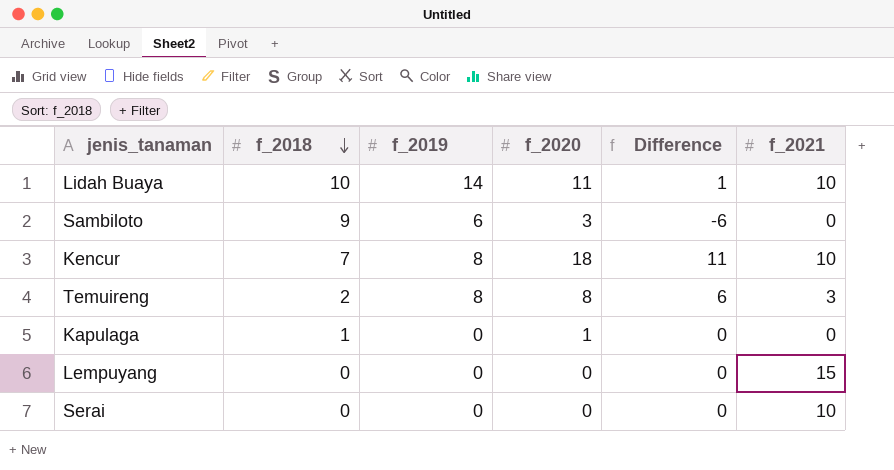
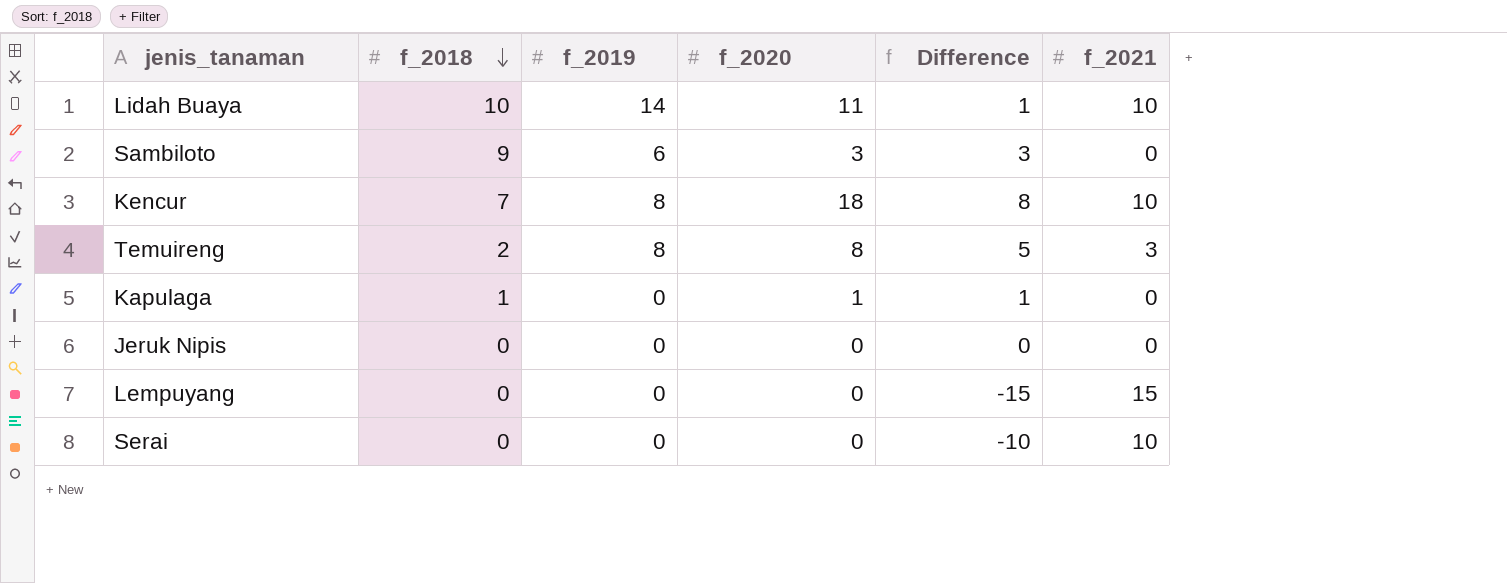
column Difference | formula: [f_2020] - [f_2018] -> [f_2020] - [f_2021]
row Jeruk Nipis: none -> 0 | 0 | 0 | 0 | 0

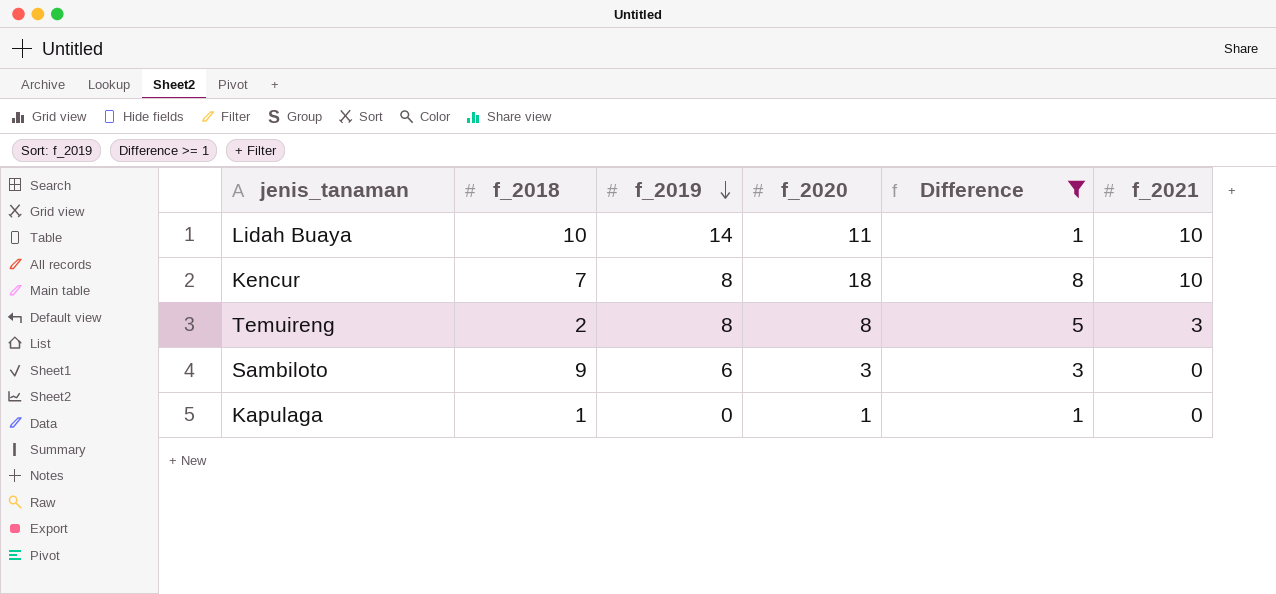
filter: none -> Difference >= 1
row order: f_2018 descending -> f_2019 descending

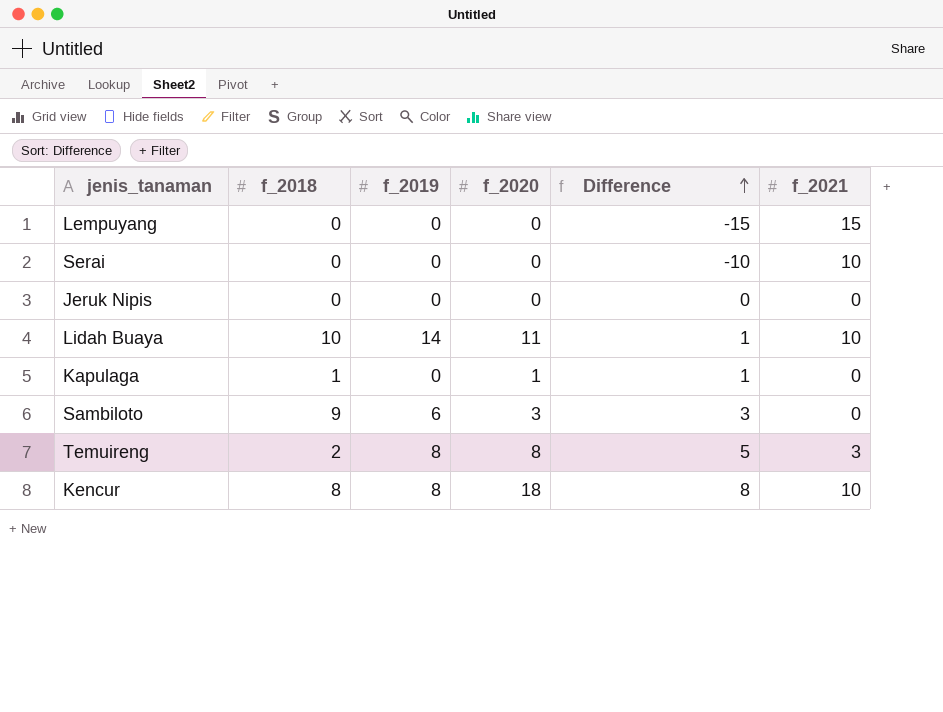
filter: Difference >= 1 -> none
row order: f_2019 descending -> Difference ascending
Kencur | f_2018: 7 -> 8

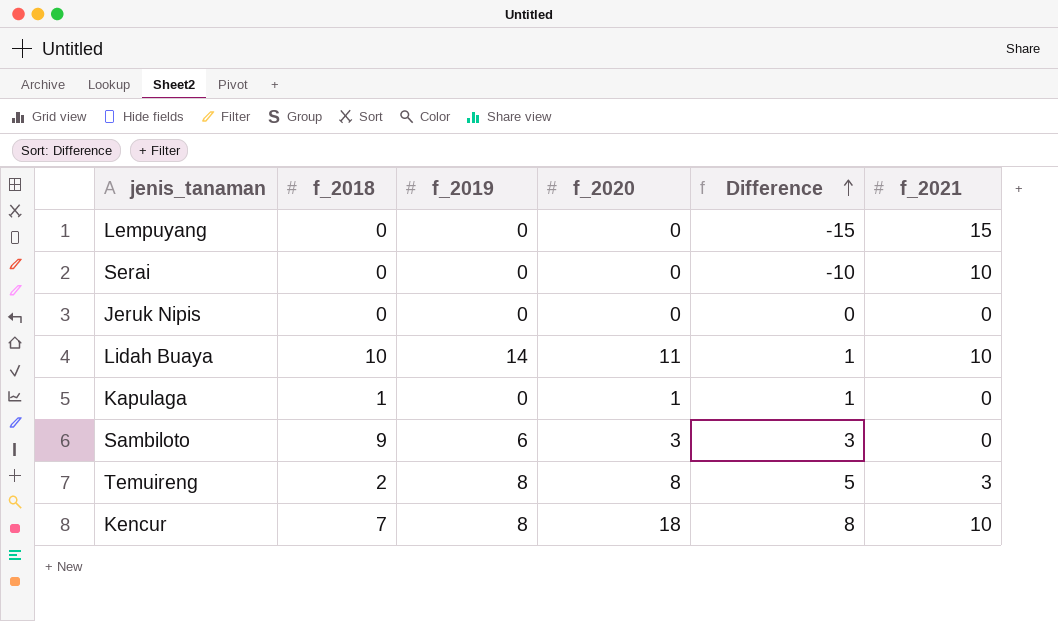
Kencur | f_2018: 8 -> 7

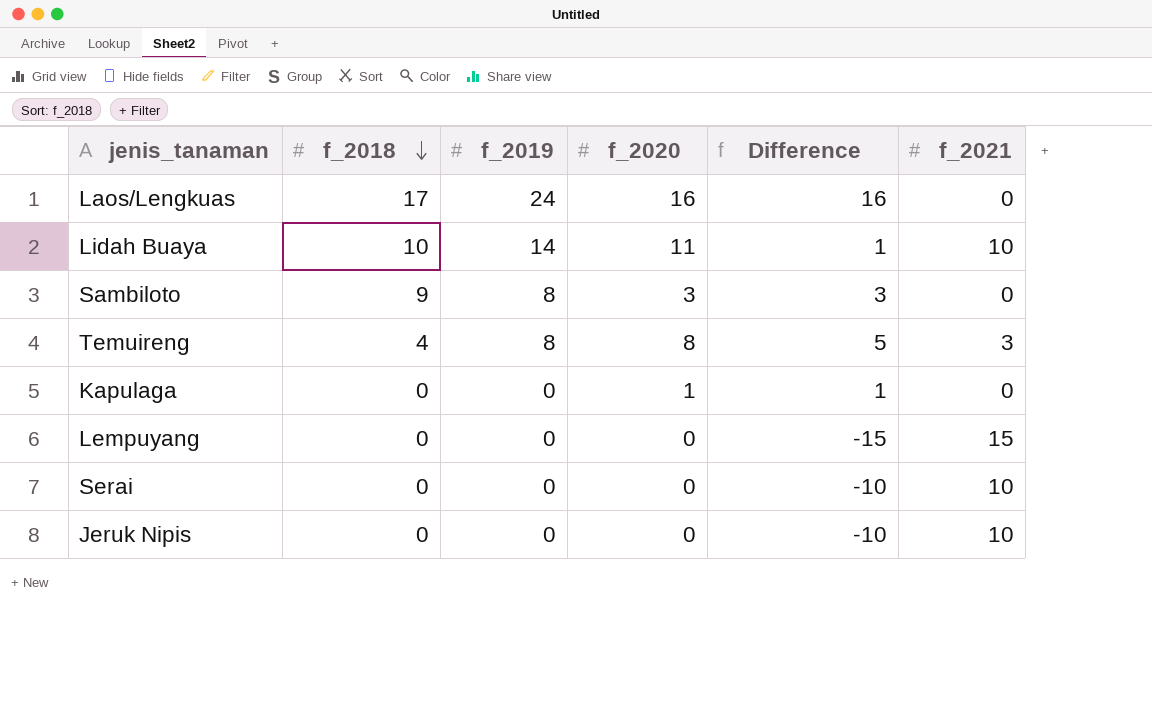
row order: Difference ascending -> f_2018 descending
row Kencur: 7 | 8 | 18 | 8 | 10 -> none
row Laos/Lengkuas: none -> 17 | 24 | 16 | 16 | 0
Sambiloto | f_2019: 6 -> 8
Temuireng | f_2018: 2 -> 4
Kapulaga | f_2018: 1 -> 0
Jeruk Nipis | Difference: 0 -> -10
Jeruk Nipis | f_2021: 0 -> 10

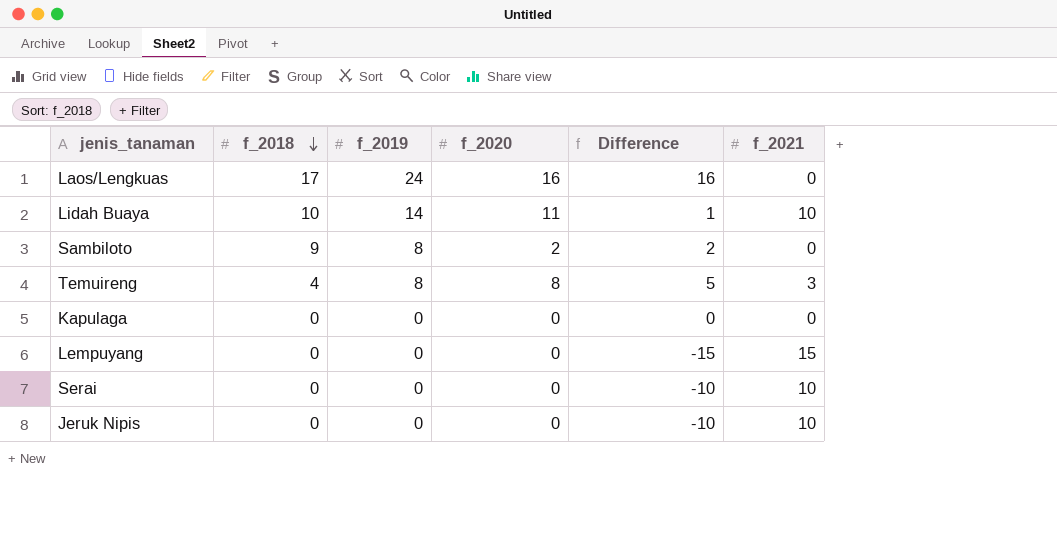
Sambiloto | f_2020: 3 -> 2
Sambiloto | Difference: 3 -> 2
Kapulaga | f_2020: 1 -> 0
Kapulaga | Difference: 1 -> 0

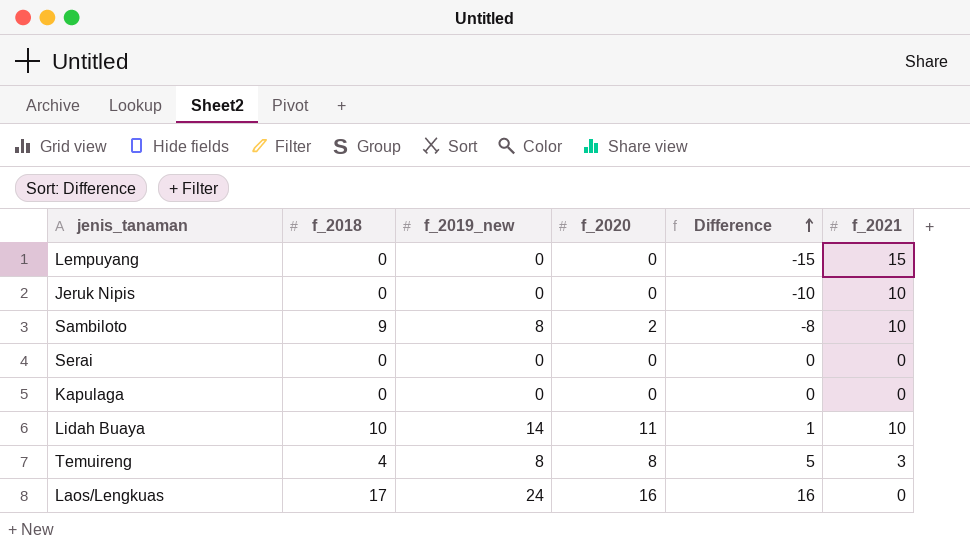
row order: f_2018 descending -> Difference ascending
column name: f_2019 -> f_2019_new
Sambiloto | Difference: 2 -> -8
Sambiloto | f_2021: 0 -> 10
Serai | Difference: -10 -> 0
Serai | f_2021: 10 -> 0

